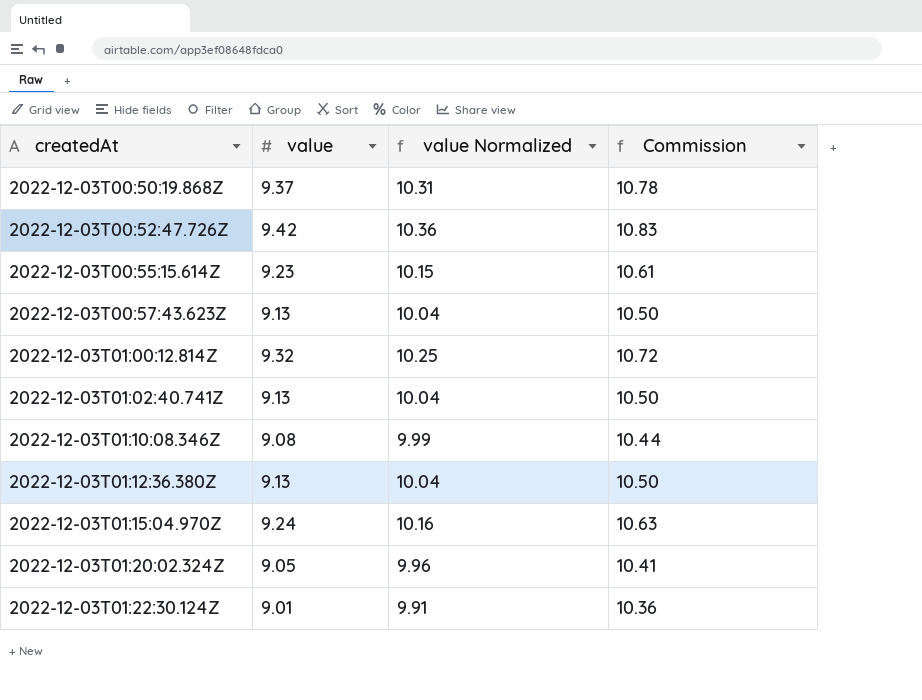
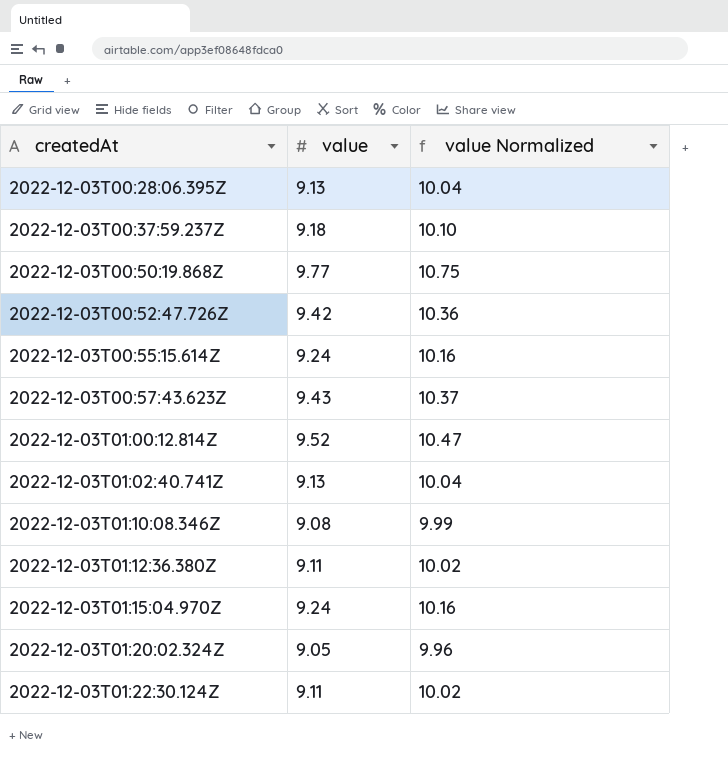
column Commission | formula: [value] * 1.15 -> none
row 2022-12-03T00:28:06.395Z: none -> 9.13 | 10.04
row 2022-12-03T00:37:59.237Z: none -> 9.18 | 10.10
2022-12-03T00:50:19.868Z | value: 9.37 -> 9.77
2022-12-03T00:50:19.868Z | value Normalized: 10.31 -> 10.75
2022-12-03T00:55:15.614Z | value: 9.23 -> 9.24
2022-12-03T00:55:15.614Z | value Normalized: 10.15 -> 10.16
2022-12-03T00:57:43.623Z | value: 9.13 -> 9.43
2022-12-03T00:57:43.623Z | value Normalized: 10.04 -> 10.37
2022-12-03T01:00:12.814Z | value: 9.32 -> 9.52
2022-12-03T01:00:12.814Z | value Normalized: 10.25 -> 10.47
2022-12-03T01:12:36.380Z | value: 9.13 -> 9.11
2022-12-03T01:12:36.380Z | value Normalized: 10.04 -> 10.02
2022-12-03T01:22:30.124Z | value: 9.01 -> 9.11
2022-12-03T01:22:30.124Z | value Normalized: 9.91 -> 10.02

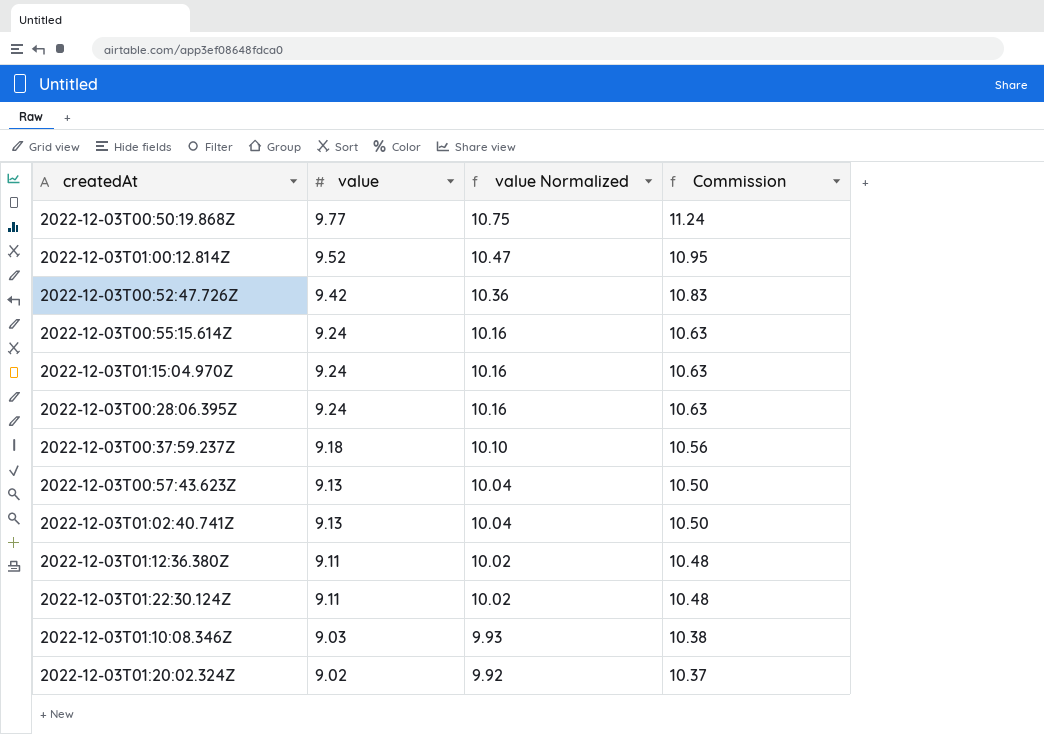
row order: createdAt ascending -> value descending
column Commission | formula: none -> [value] * 1.15
2022-12-03T00:28:06.395Z | value: 9.13 -> 9.24
2022-12-03T00:28:06.395Z | value Normalized: 10.04 -> 10.16
2022-12-03T00:57:43.623Z | value: 9.43 -> 9.13
2022-12-03T00:57:43.623Z | value Normalized: 10.37 -> 10.04
2022-12-03T01:10:08.346Z | value: 9.08 -> 9.03
2022-12-03T01:10:08.346Z | value Normalized: 9.99 -> 9.93
2022-12-03T01:20:02.324Z | value: 9.05 -> 9.02
2022-12-03T01:20:02.324Z | value Normalized: 9.96 -> 9.92

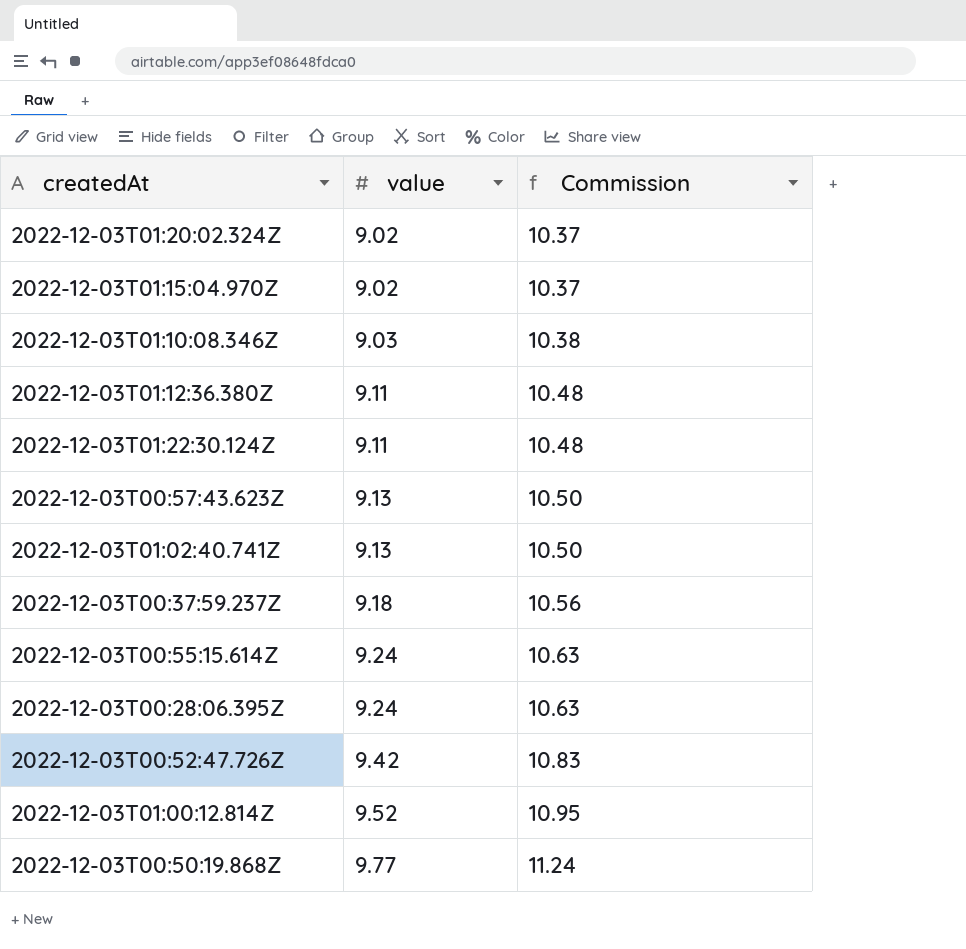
row order: value descending -> value ascending
column value Normalized | formula: [value] * 1.1 -> none
2022-12-03T01:15:04.970Z | value: 9.24 -> 9.02
2022-12-03T01:15:04.970Z | Commission: 10.63 -> 10.37

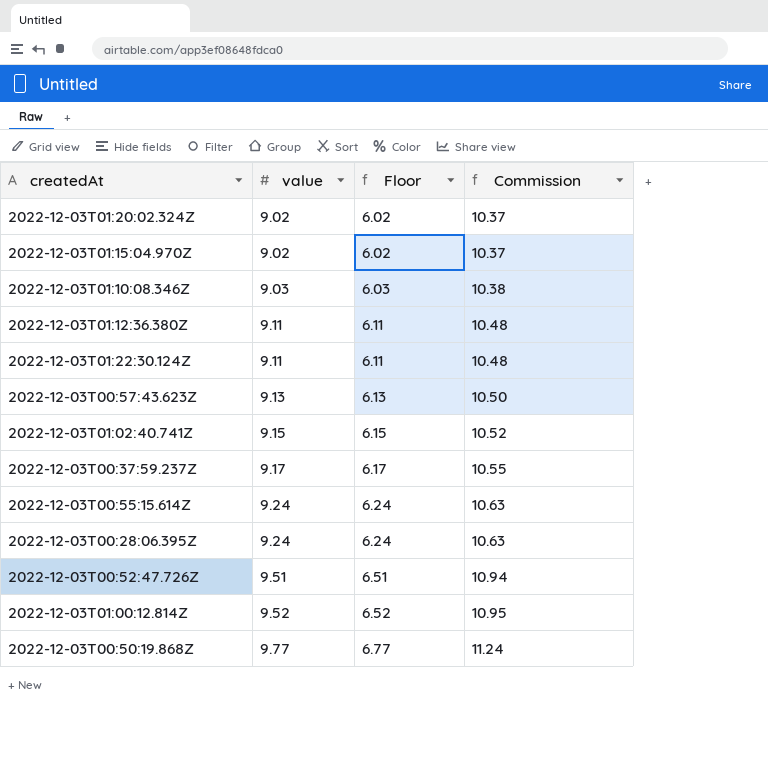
column Floor | formula: none -> [value] - 3
2022-12-03T01:02:40.741Z | value: 9.13 -> 9.15
2022-12-03T01:02:40.741Z | Commission: 10.50 -> 10.52
2022-12-03T00:37:59.237Z | value: 9.18 -> 9.17
2022-12-03T00:37:59.237Z | Commission: 10.56 -> 10.55
2022-12-03T00:52:47.726Z | value: 9.42 -> 9.51
2022-12-03T00:52:47.726Z | Commission: 10.83 -> 10.94

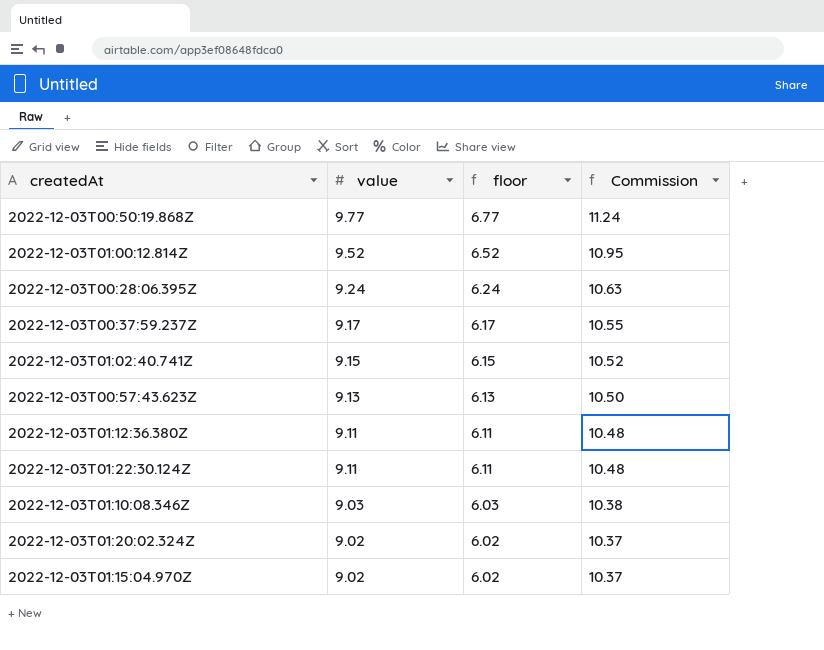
row order: value ascending -> value descending
column name: Floor -> floor
row 2022-12-03T00:55:15.614Z: 9.24 | 6.24 | 10.63 -> none
row 2022-12-03T00:52:47.726Z: 9.51 | 6.51 | 10.94 -> none

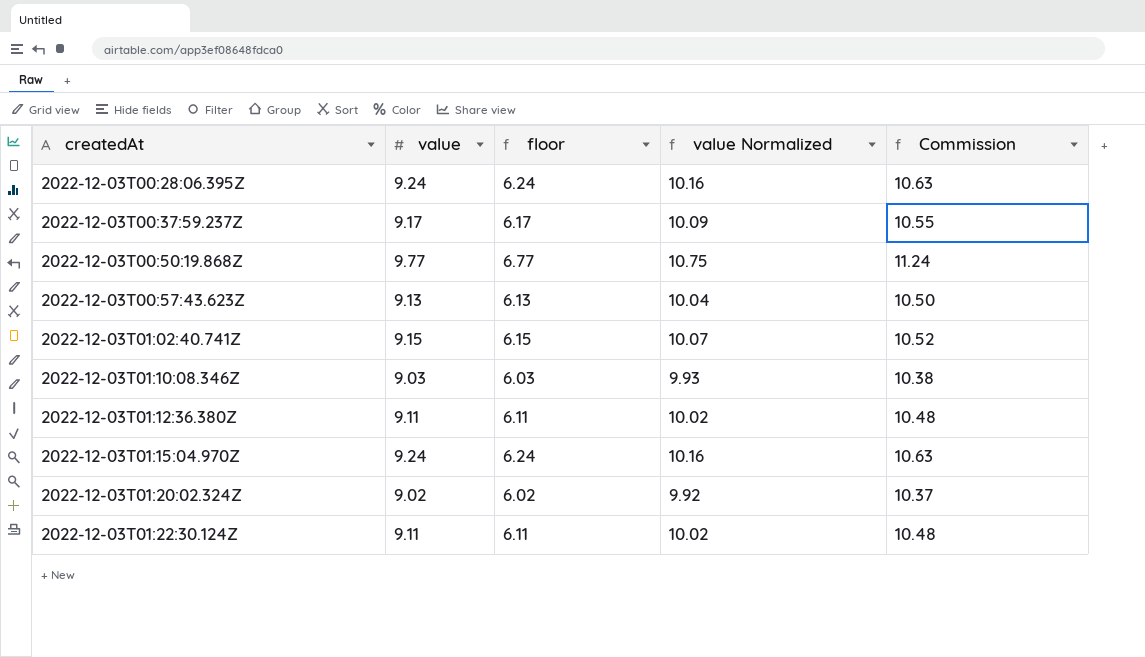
row order: value descending -> createdAt ascending
column value Normalized | formula: none -> [value] * 1.1
row 2022-12-03T01:00:12.814Z: 9.52 | 6.52 | 10.95 -> none
2022-12-03T01:15:04.970Z | value: 9.02 -> 9.24
2022-12-03T01:15:04.970Z | floor: 6.02 -> 6.24
2022-12-03T01:15:04.970Z | Commission: 10.37 -> 10.63

